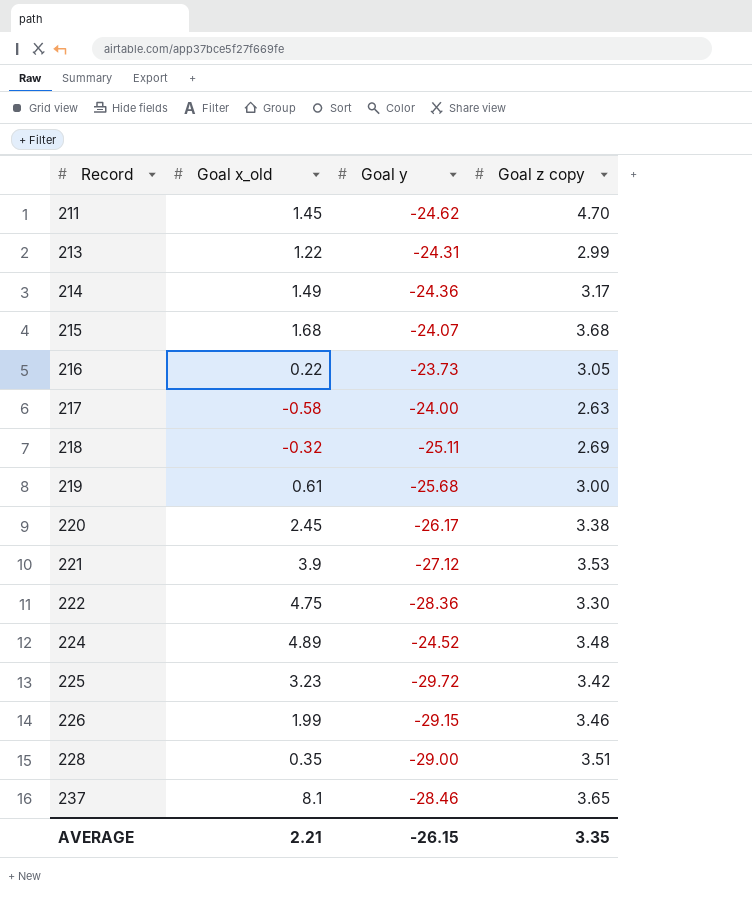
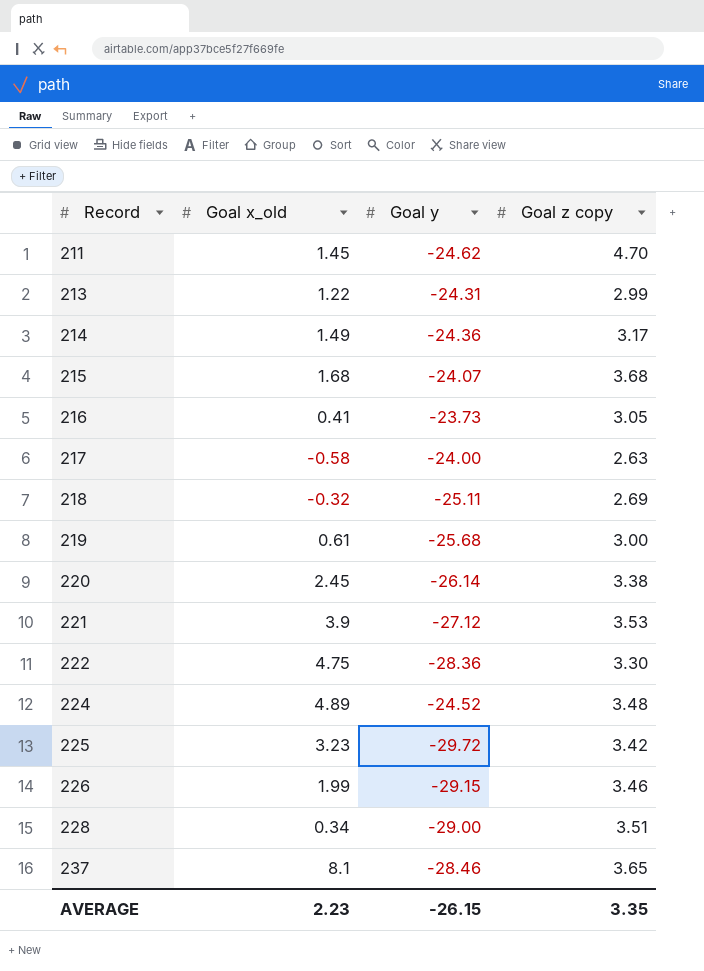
216 | Goal x_old: 0.22 -> 0.41
220 | Goal y: -26.17 -> -26.14
228 | Goal x_old: 0.35 -> 0.34
AVERAGE | Goal x_old: 2.21 -> 2.23

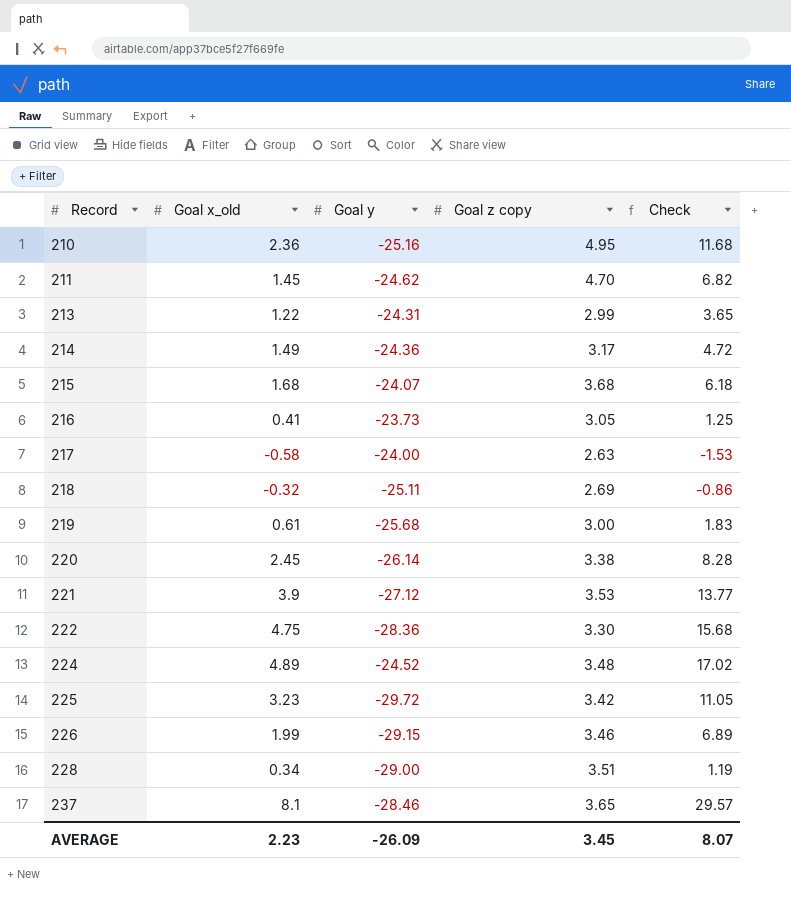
column Check | formula: none -> [Goal x_old] * [Goal z copy]
row 210: none -> 2.36 | -25.16 | 4.95 | 11.68
AVERAGE | Goal y: -26.15 -> -26.09
AVERAGE | Goal z copy: 3.35 -> 3.45

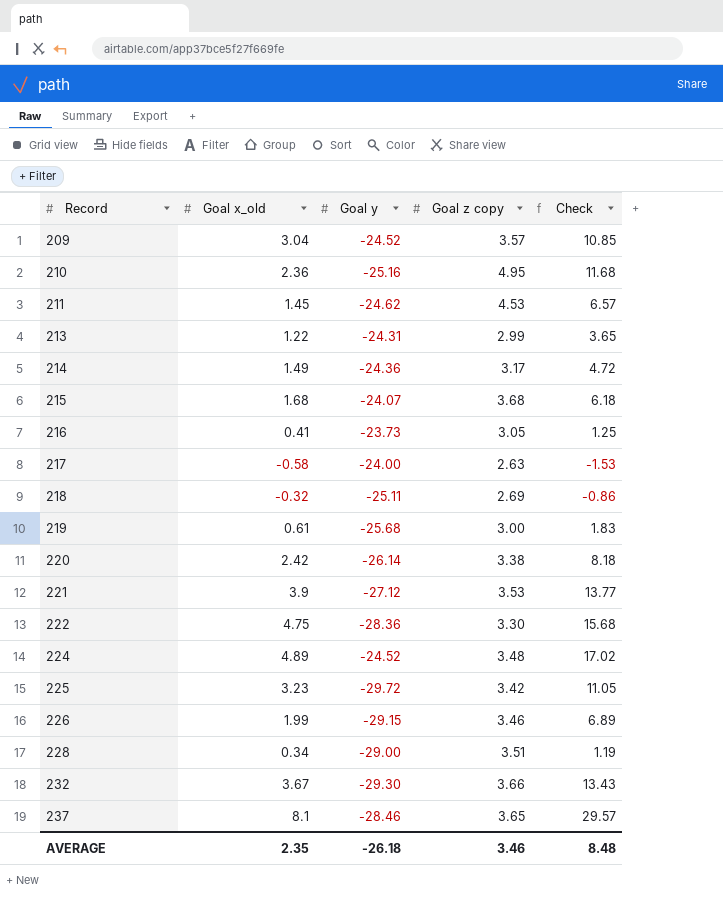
row 209: none -> 3.04 | -24.52 | 3.57 | 10.85
211 | Goal z copy: 4.70 -> 4.53
211 | Check: 6.82 -> 6.57
220 | Goal x_old: 2.45 -> 2.42
220 | Check: 8.28 -> 8.18
row 232: none -> 3.67 | -29.30 | 3.66 | 13.43
AVERAGE | Goal x_old: 2.23 -> 2.35
AVERAGE | Goal y: -26.09 -> -26.18
AVERAGE | Goal z copy: 3.45 -> 3.46
AVERAGE | Check: 8.07 -> 8.48

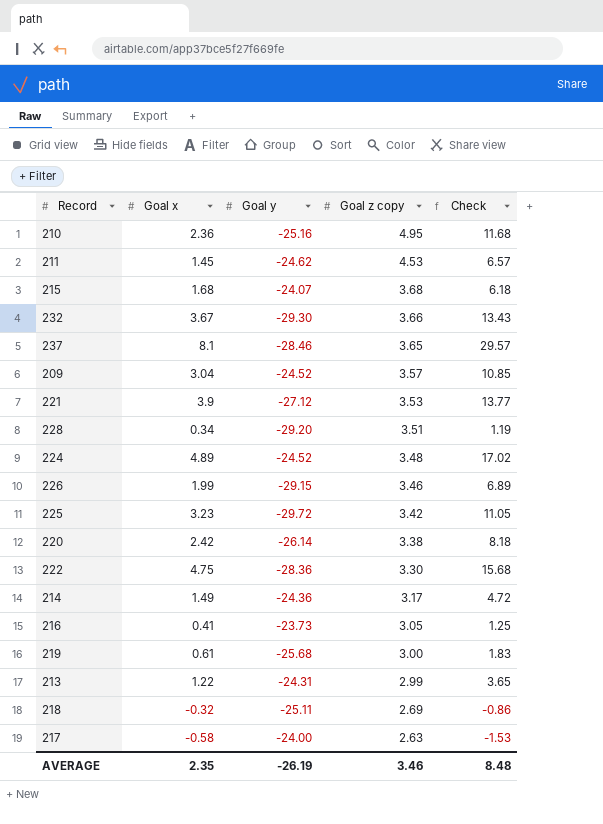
row order: Record ascending -> Goal z copy descending
column name: Goal x_old -> Goal x
228 | Goal y: -29.00 -> -29.20
AVERAGE | Goal y: -26.18 -> -26.19

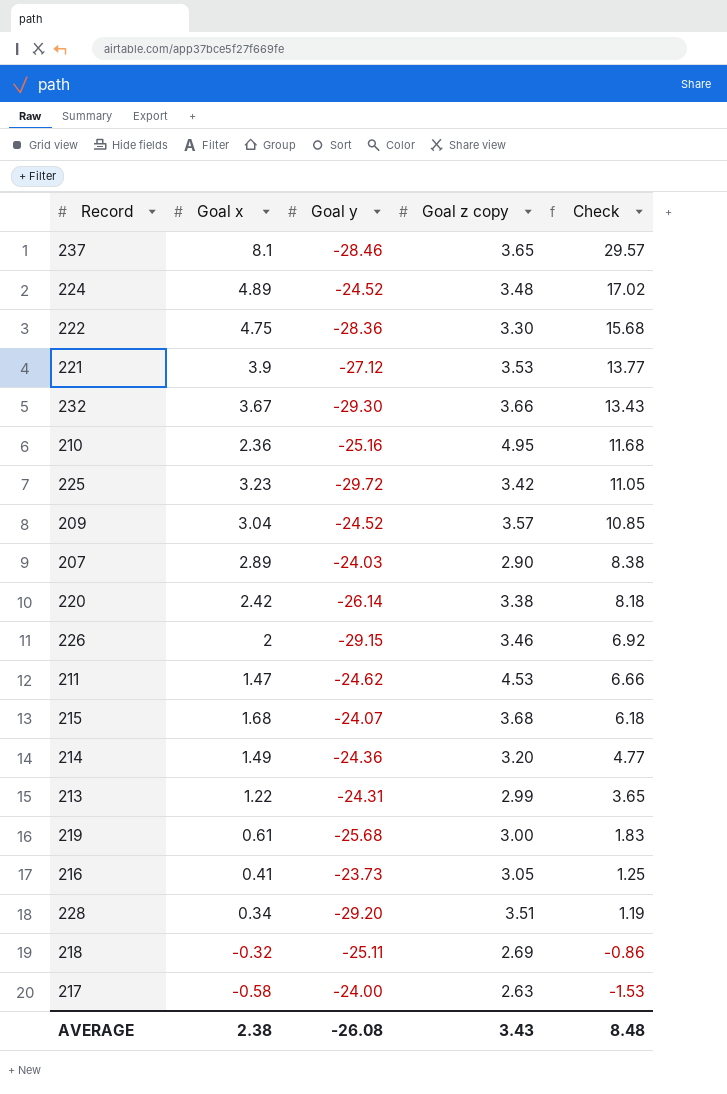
row order: Goal z copy descending -> Check descending
row 207: none -> 2.89 | -24.03 | 2.90 | 8.38
226 | Goal x: 1.99 -> 2
226 | Check: 6.89 -> 6.92
211 | Goal x: 1.45 -> 1.47
211 | Check: 6.57 -> 6.66
214 | Goal z copy: 3.17 -> 3.20
214 | Check: 4.72 -> 4.77
AVERAGE | Goal x: 2.35 -> 2.38
AVERAGE | Goal y: -26.19 -> -26.08
AVERAGE | Goal z copy: 3.46 -> 3.43

